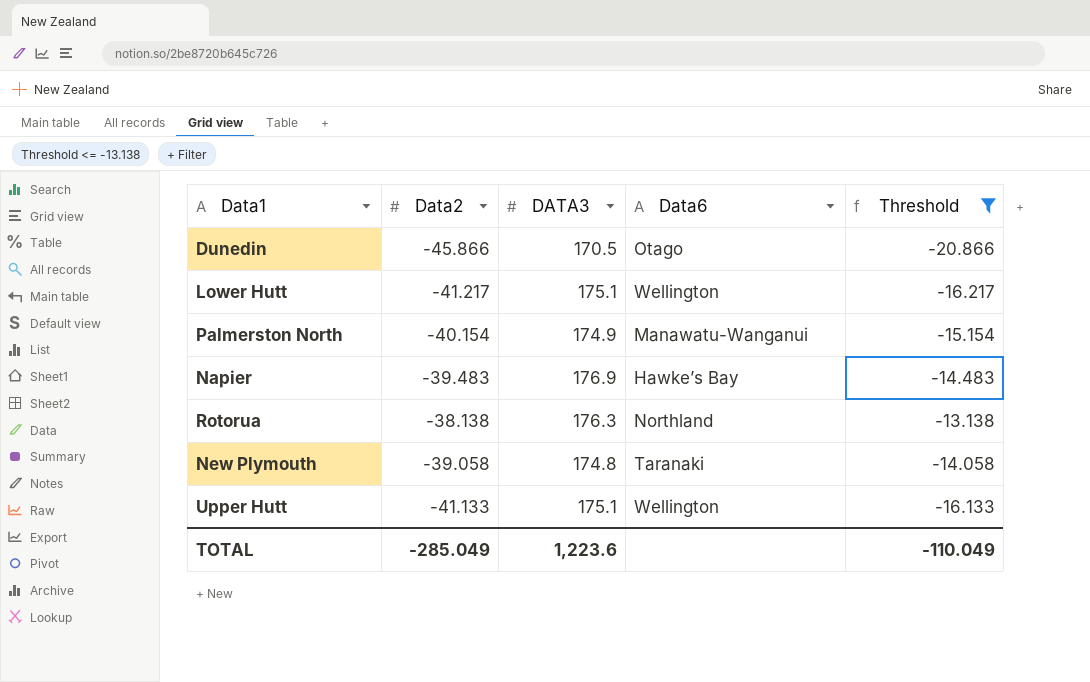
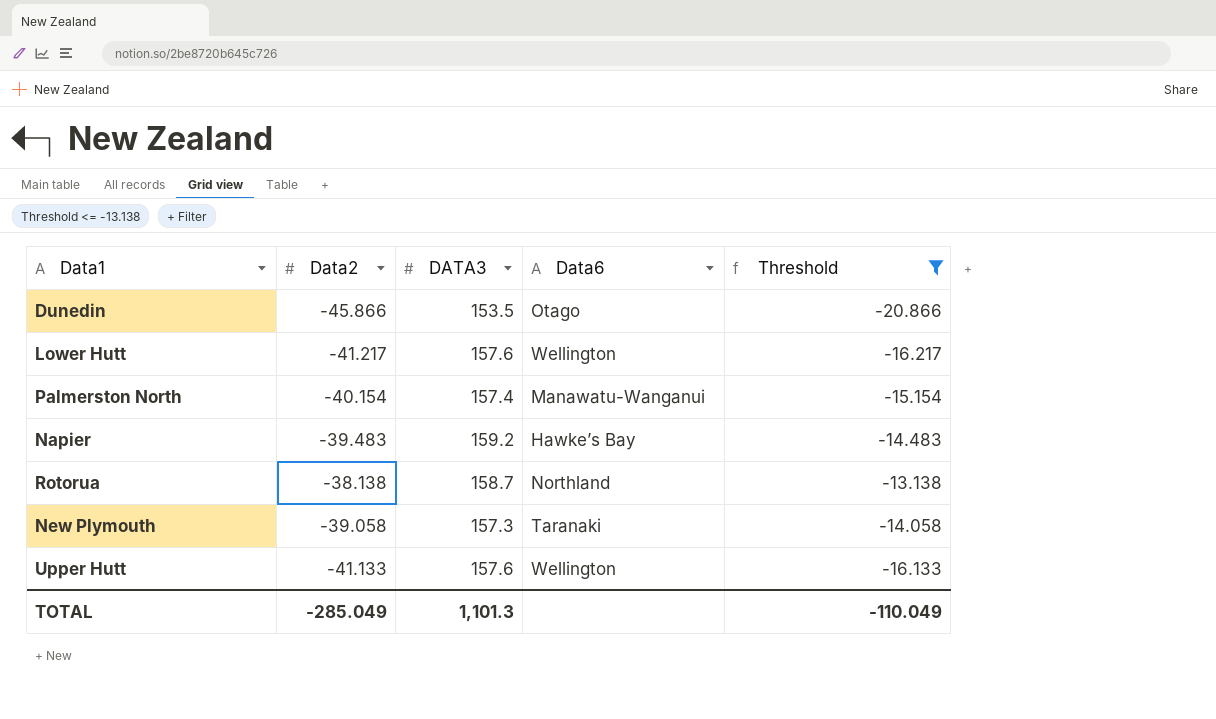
Dunedin | DATA3: 170.5 -> 153.5
Lower Hutt | DATA3: 175.1 -> 157.6
Palmerston North | DATA3: 174.9 -> 157.4
Napier | DATA3: 176.9 -> 159.2
Rotorua | DATA3: 176.3 -> 158.7
New Plymouth | DATA3: 174.8 -> 157.3
Upper Hutt | DATA3: 175.1 -> 157.6
TOTAL | DATA3: 1,223.6 -> 1,101.3

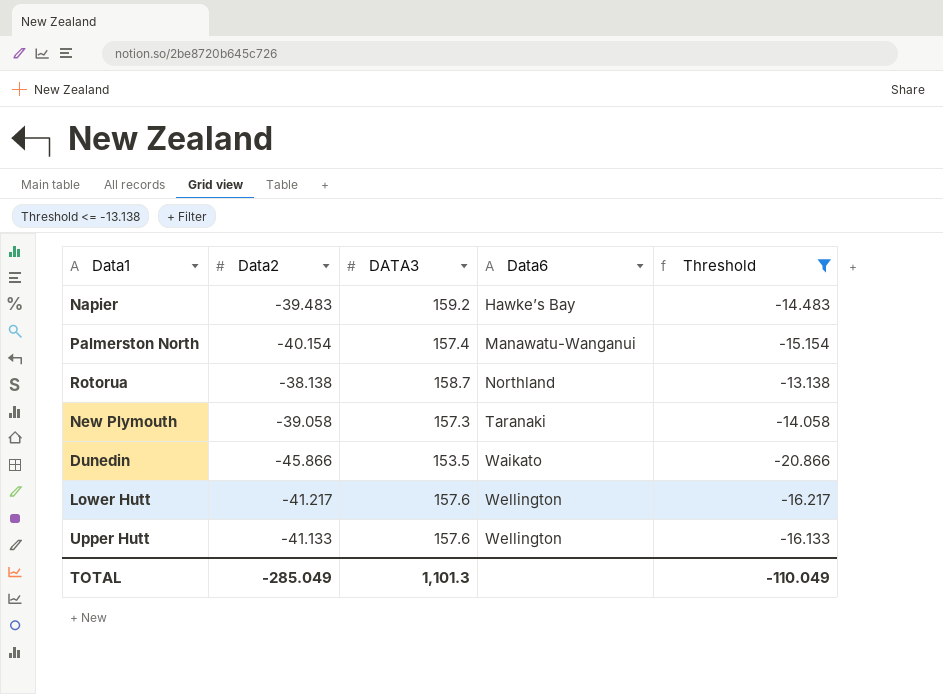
row order: none -> Data6 ascending
Dunedin | Data6: Otago -> Waikato

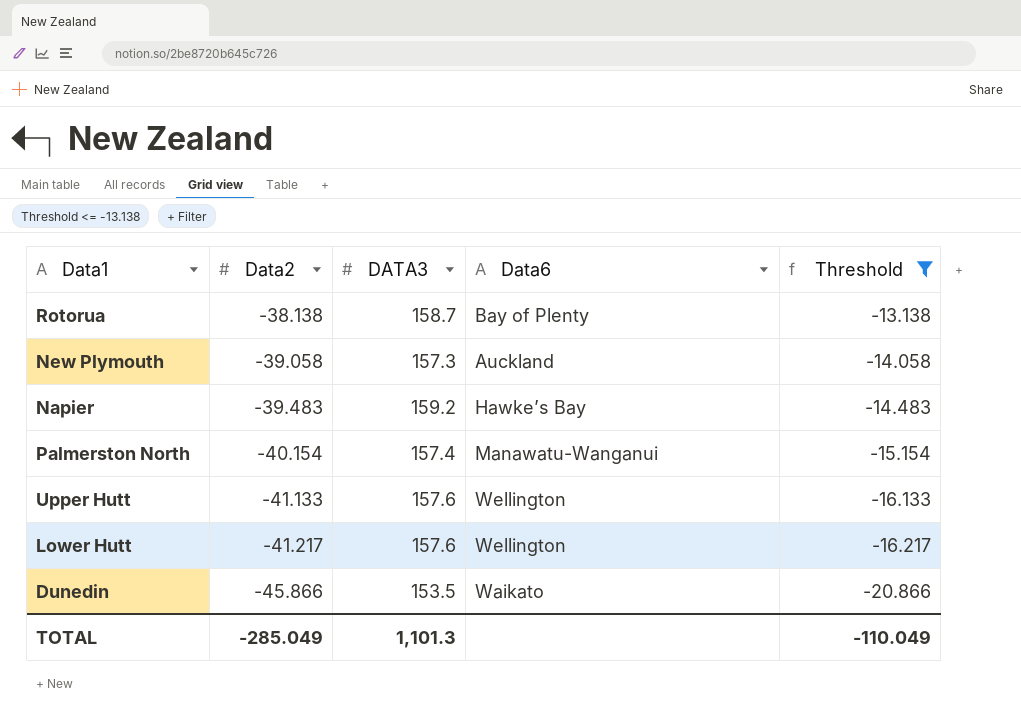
row order: Data6 ascending -> Data2 descending
Rotorua | Data6: Northland -> Bay of Plenty
New Plymouth | Data6: Taranaki -> Auckland

